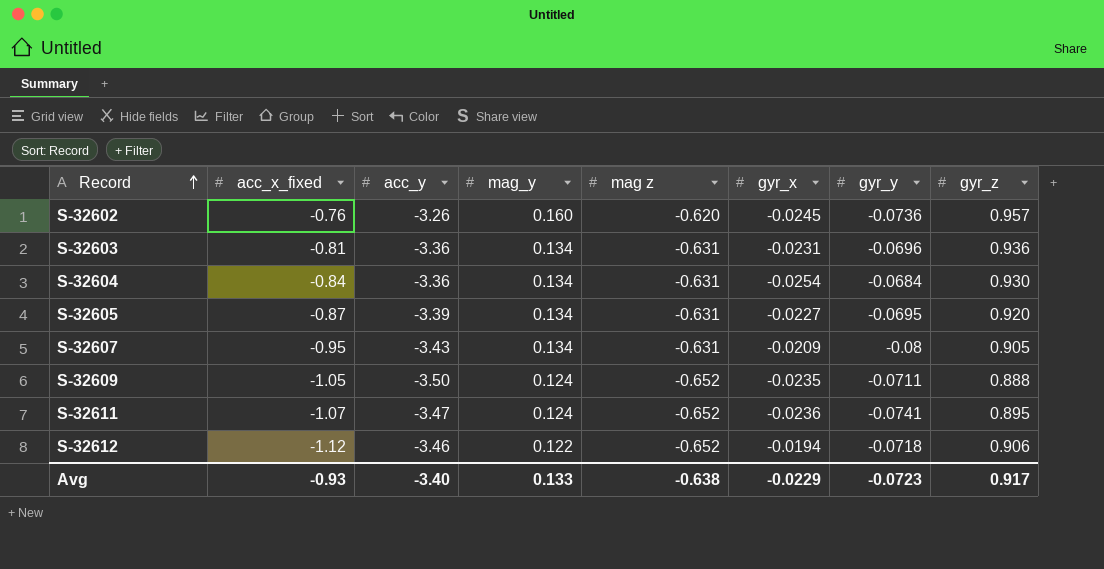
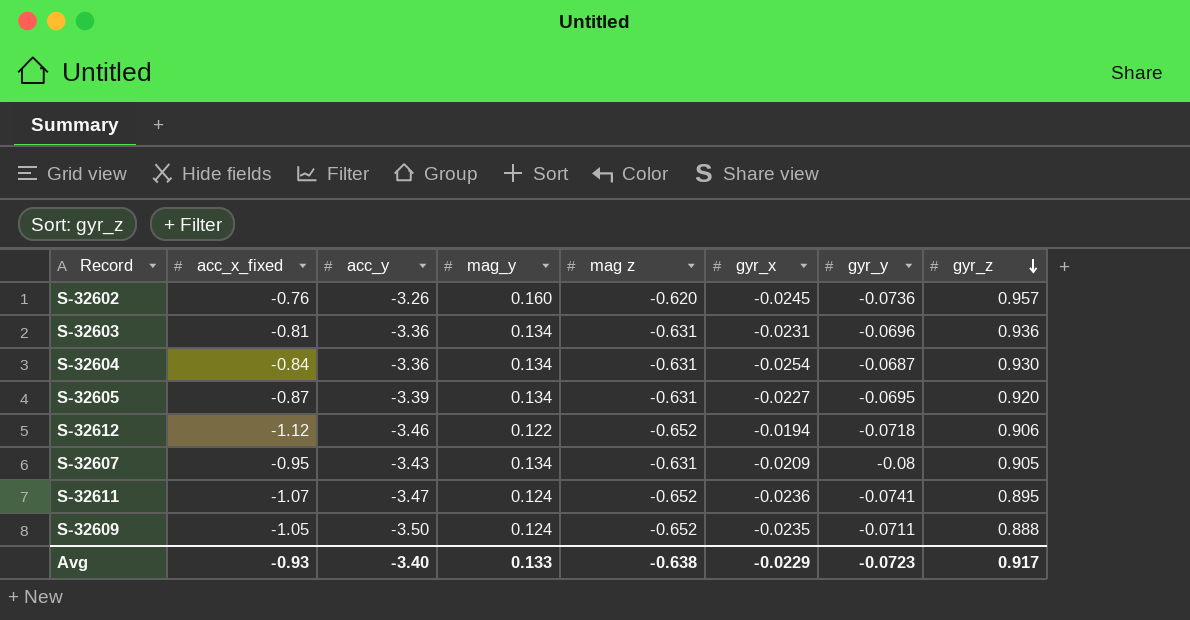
row order: Record ascending -> gyr_z descending
S-32604 | gyr_y: -0.0684 -> -0.0687

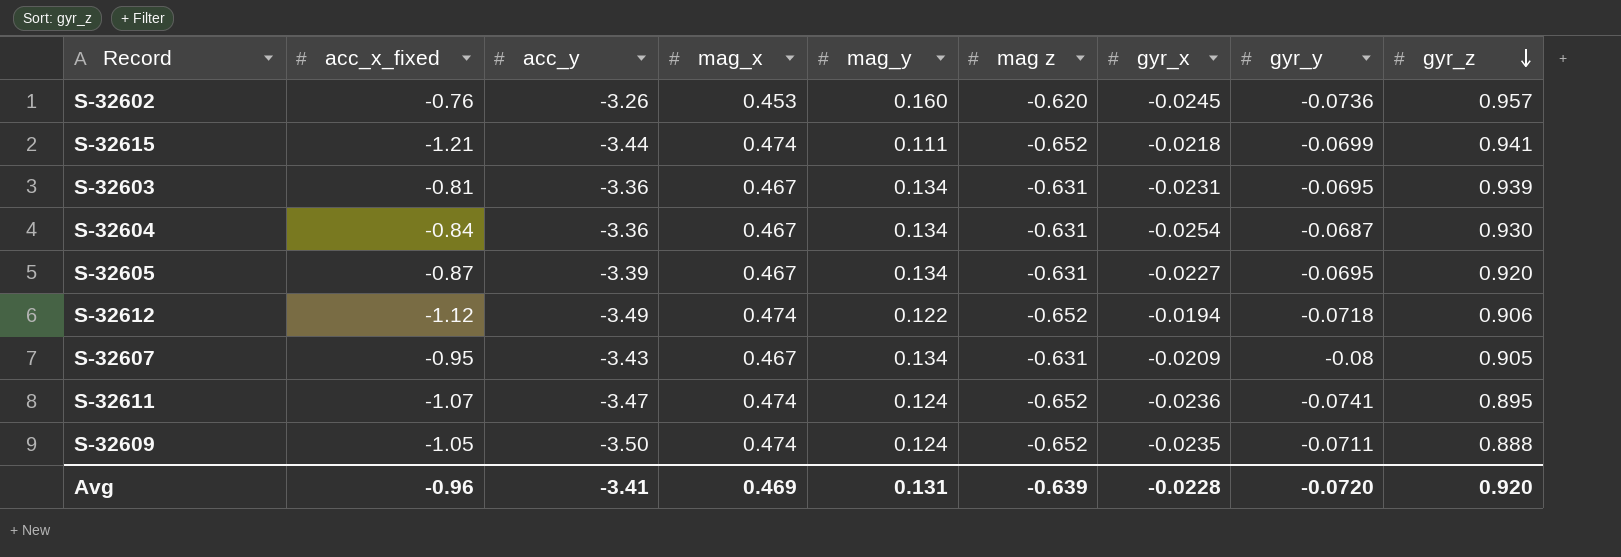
column mag_x | position: none -> 4
row S-32615: none -> -1.21 | -3.44 | 0.474 | 0.111 | -0.652 | -0.0218 | -0.0699 | 0.941
S-32603 | gyr_y: -0.0696 -> -0.0695
S-32603 | gyr_z: 0.936 -> 0.939
S-32612 | acc_y: -3.46 -> -3.49
Avg | acc_x_fixed: -0.93 -> -0.96
Avg | acc_y: -3.40 -> -3.41
Avg | mag_y: 0.133 -> 0.131
Avg | mag z: -0.638 -> -0.639
Avg | gyr_x: -0.0229 -> -0.0228
Avg | gyr_y: -0.0723 -> -0.0720
Avg | gyr_z: 0.917 -> 0.920

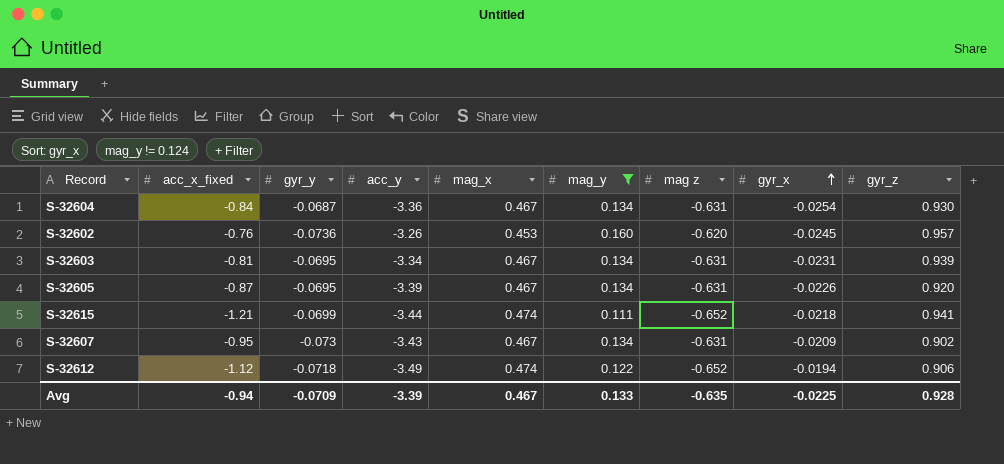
filter: none -> mag_y != 0.124
row order: gyr_z descending -> gyr_x ascending
column gyr_y | position: 8 -> 3
S-32603 | acc_y: -3.36 -> -3.34
S-32605 | gyr_x: -0.0227 -> -0.0226
S-32607 | gyr_y: -0.08 -> -0.073
S-32607 | gyr_z: 0.905 -> 0.902
Avg | acc_x_fixed: -0.96 -> -0.94
Avg | gyr_y: -0.0720 -> -0.0709
Avg | acc_y: -3.41 -> -3.39
Avg | mag_x: 0.469 -> 0.467
Avg | mag_y: 0.131 -> 0.133
Avg | mag z: -0.639 -> -0.635
Avg | gyr_x: -0.0228 -> -0.0225
Avg | gyr_z: 0.920 -> 0.928

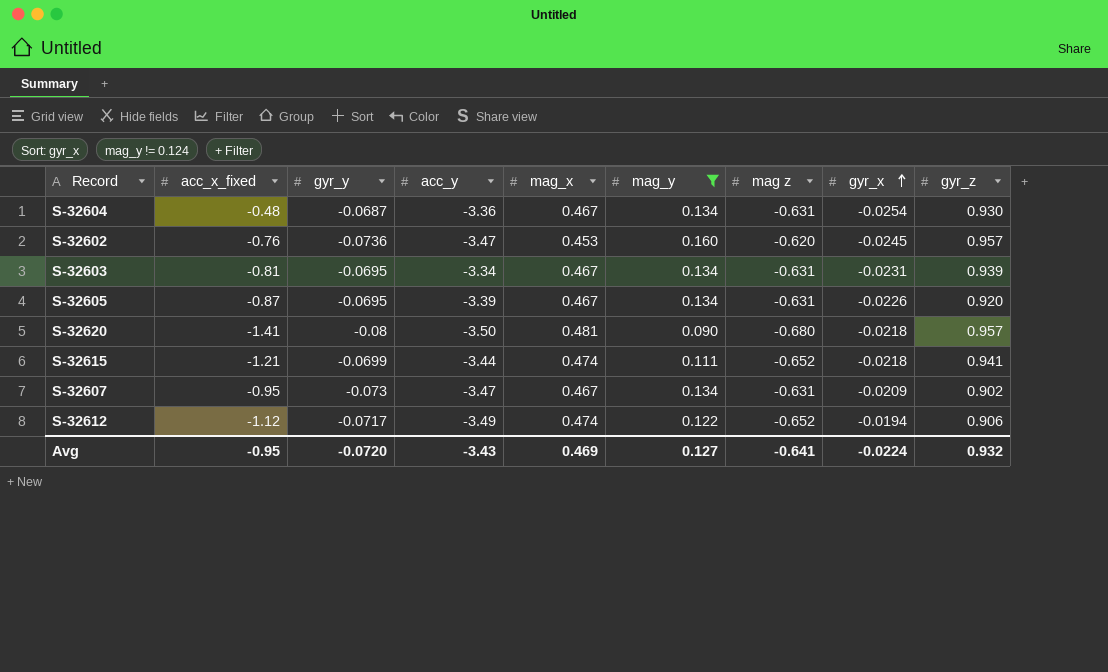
S-32604 | acc_x_fixed: -0.84 -> -0.48
S-32602 | acc_y: -3.26 -> -3.47
row S-32620: none -> -1.41 | -0.08 | -3.50 | 0.481 | 0.090 | -0.680 | -0.0218 | 0.957
S-32607 | acc_y: -3.43 -> -3.47
S-32612 | gyr_y: -0.0718 -> -0.0717
Avg | acc_x_fixed: -0.94 -> -0.95
Avg | gyr_y: -0.0709 -> -0.0720
Avg | acc_y: -3.39 -> -3.43
Avg | mag_x: 0.467 -> 0.469
Avg | mag_y: 0.133 -> 0.127
Avg | mag z: -0.635 -> -0.641
Avg | gyr_x: -0.0225 -> -0.0224
Avg | gyr_z: 0.928 -> 0.932

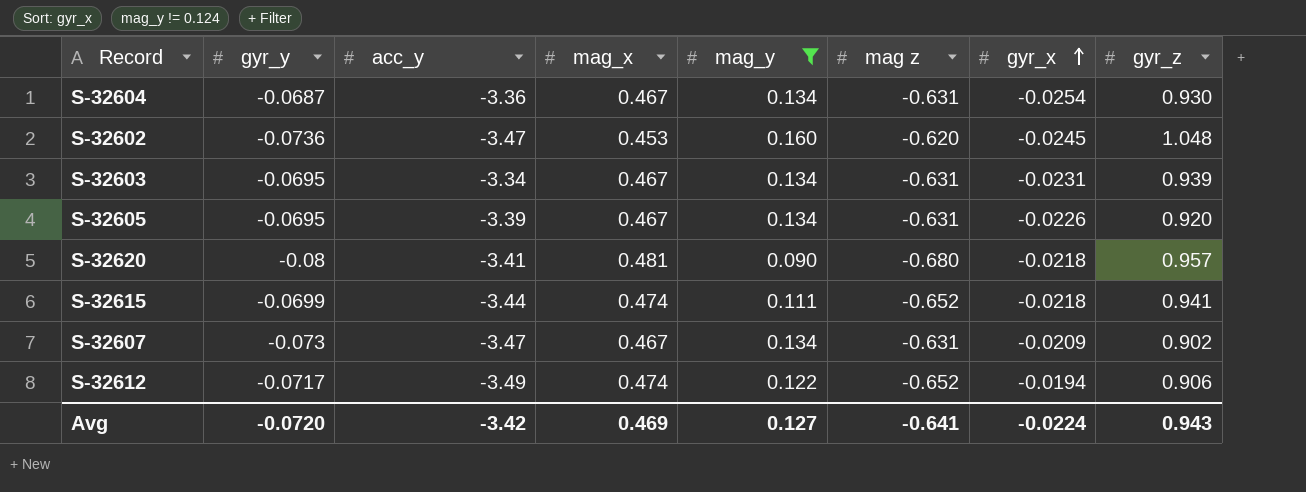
column acc_x_fixed | position: 2 -> none
S-32602 | gyr_z: 0.957 -> 1.048
S-32620 | acc_y: -3.50 -> -3.41
Avg | acc_y: -3.43 -> -3.42
Avg | gyr_z: 0.932 -> 0.943

